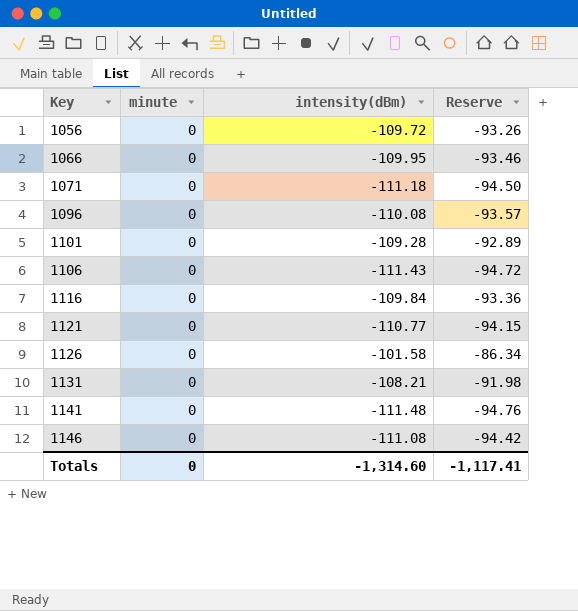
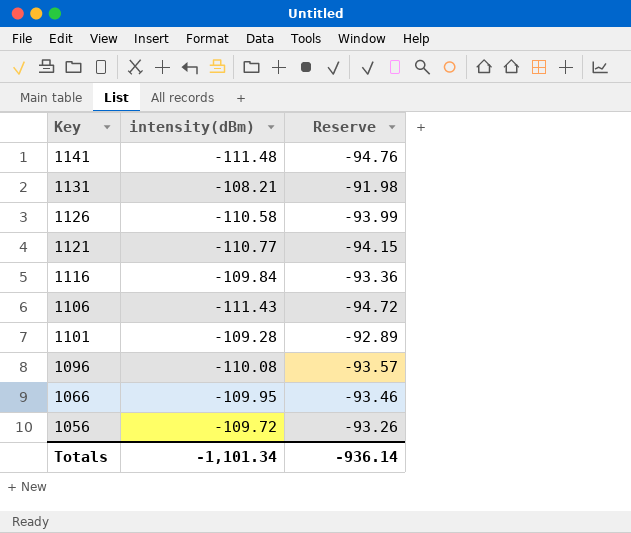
row order: Key ascending -> Key descending
column minute | position: 2 -> none
row 1071: 0 | -111.18 | -94.50 -> none
row 1146: 0 | -111.08 | -94.42 -> none
1126 | intensity(dBm): -101.58 -> -110.58
1126 | Reserve: -86.34 -> -93.99
Totals | intensity(dBm): -1,314.60 -> -1,101.34
Totals | Reserve: -1,117.41 -> -936.14

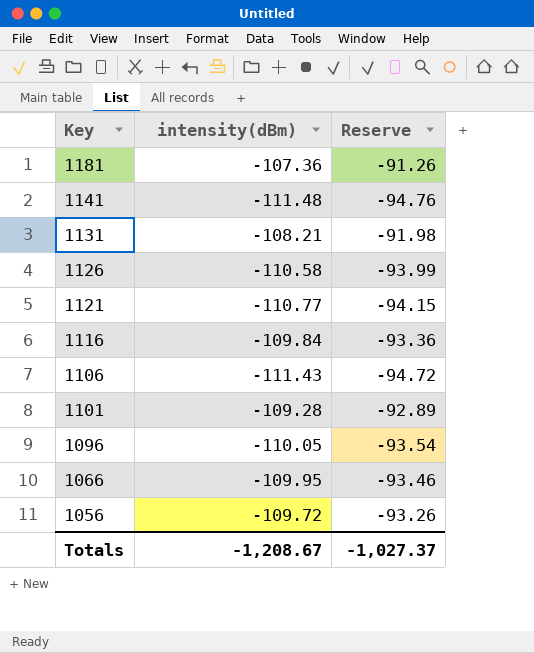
row 1181: none -> -107.36 | -91.26
1096 | intensity(dBm): -110.08 -> -110.05
1096 | Reserve: -93.57 -> -93.54
Totals | intensity(dBm): -1,101.34 -> -1,208.67
Totals | Reserve: -936.14 -> -1,027.37

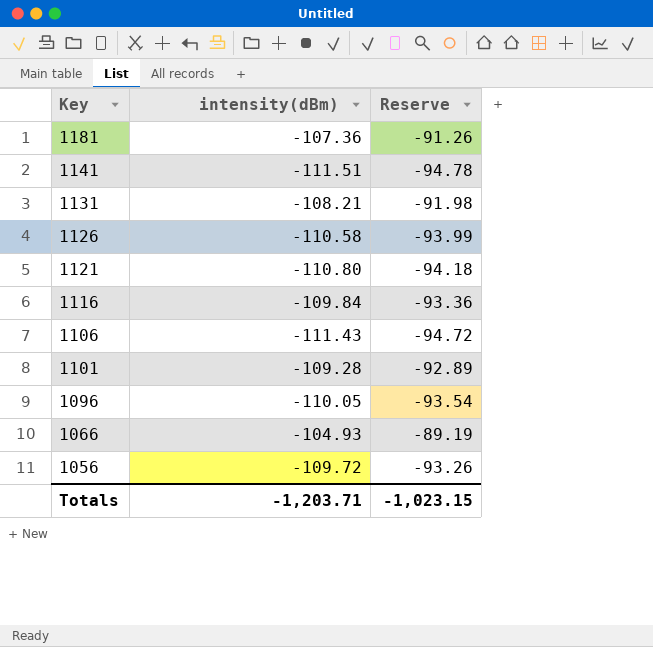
1141 | intensity(dBm): -111.48 -> -111.51
1141 | Reserve: -94.76 -> -94.78
1121 | intensity(dBm): -110.77 -> -110.80
1121 | Reserve: -94.15 -> -94.18
1066 | intensity(dBm): -109.95 -> -104.93
1066 | Reserve: -93.46 -> -89.19
Totals | intensity(dBm): -1,208.67 -> -1,203.71
Totals | Reserve: -1,027.37 -> -1,023.15

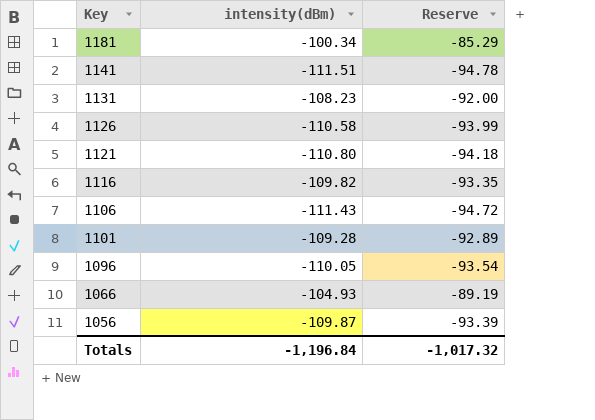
1181 | intensity(dBm): -107.36 -> -100.34
1181 | Reserve: -91.26 -> -85.29
1131 | intensity(dBm): -108.21 -> -108.23
1131 | Reserve: -91.98 -> -92.00
1116 | intensity(dBm): -109.84 -> -109.82
1116 | Reserve: -93.36 -> -93.35
1056 | intensity(dBm): -109.72 -> -109.87
1056 | Reserve: -93.26 -> -93.39
Totals | intensity(dBm): -1,203.71 -> -1,196.84
Totals | Reserve: -1,023.15 -> -1,017.32

